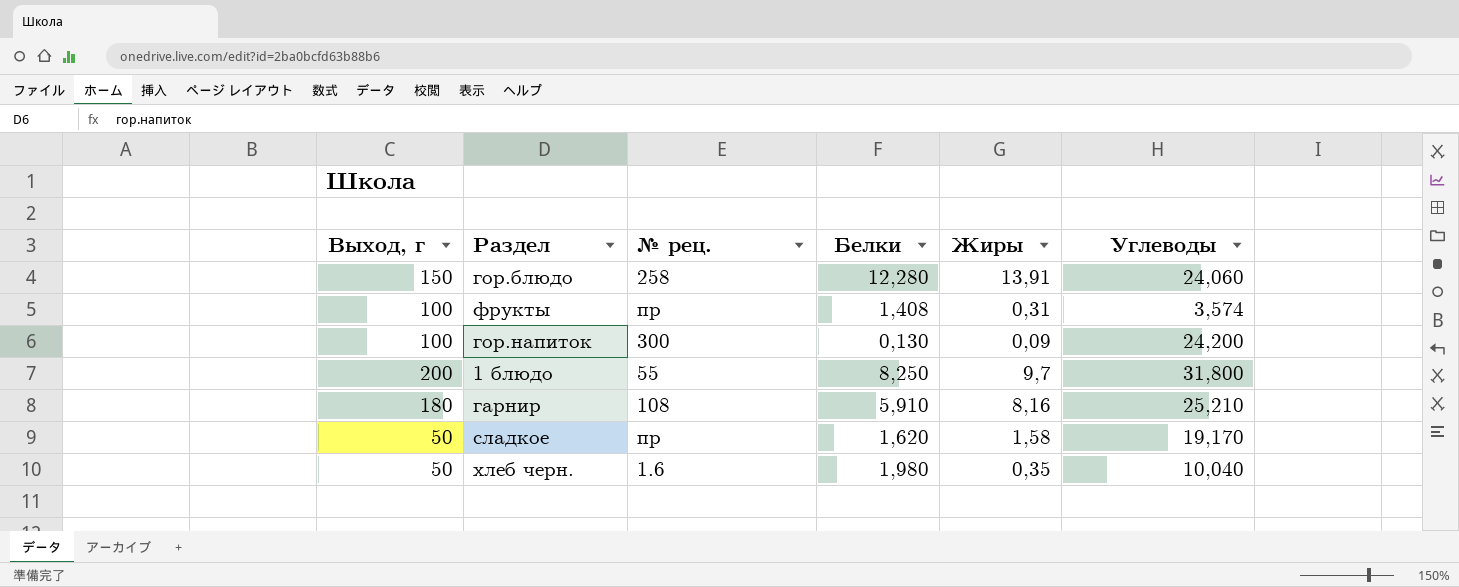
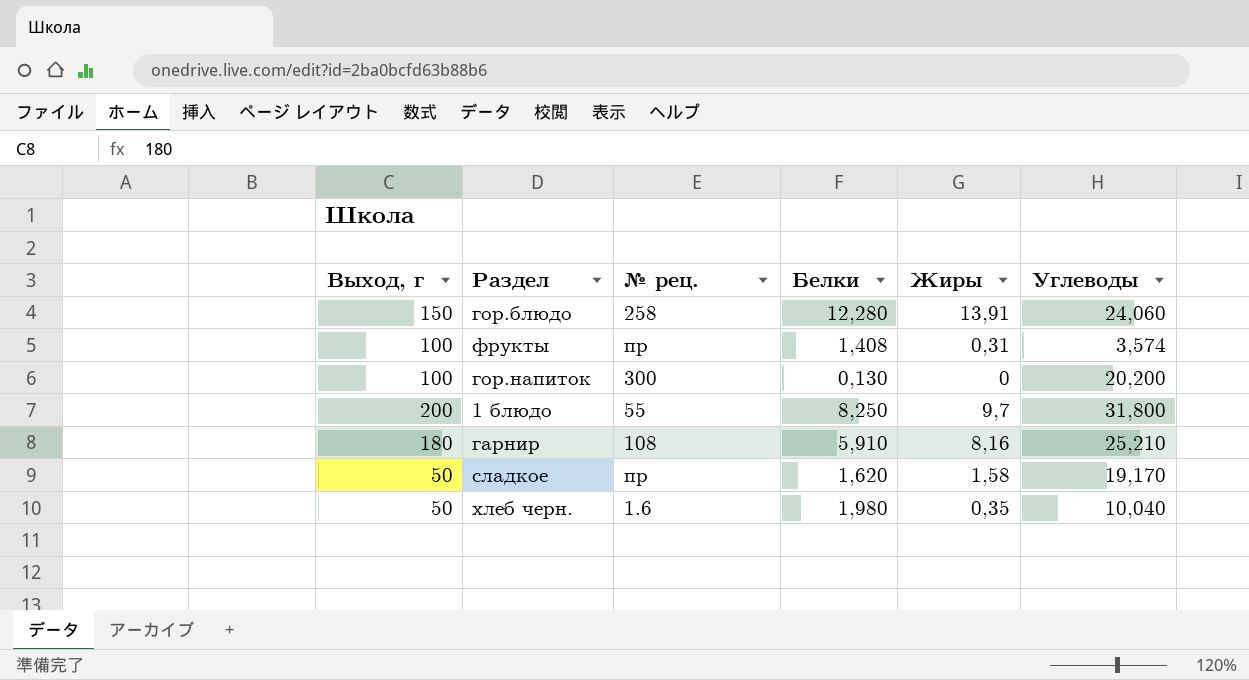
гор.напиток | Жиры: 0,09 -> 0
гор.напиток | Углеводы: 24,200 -> 20,200

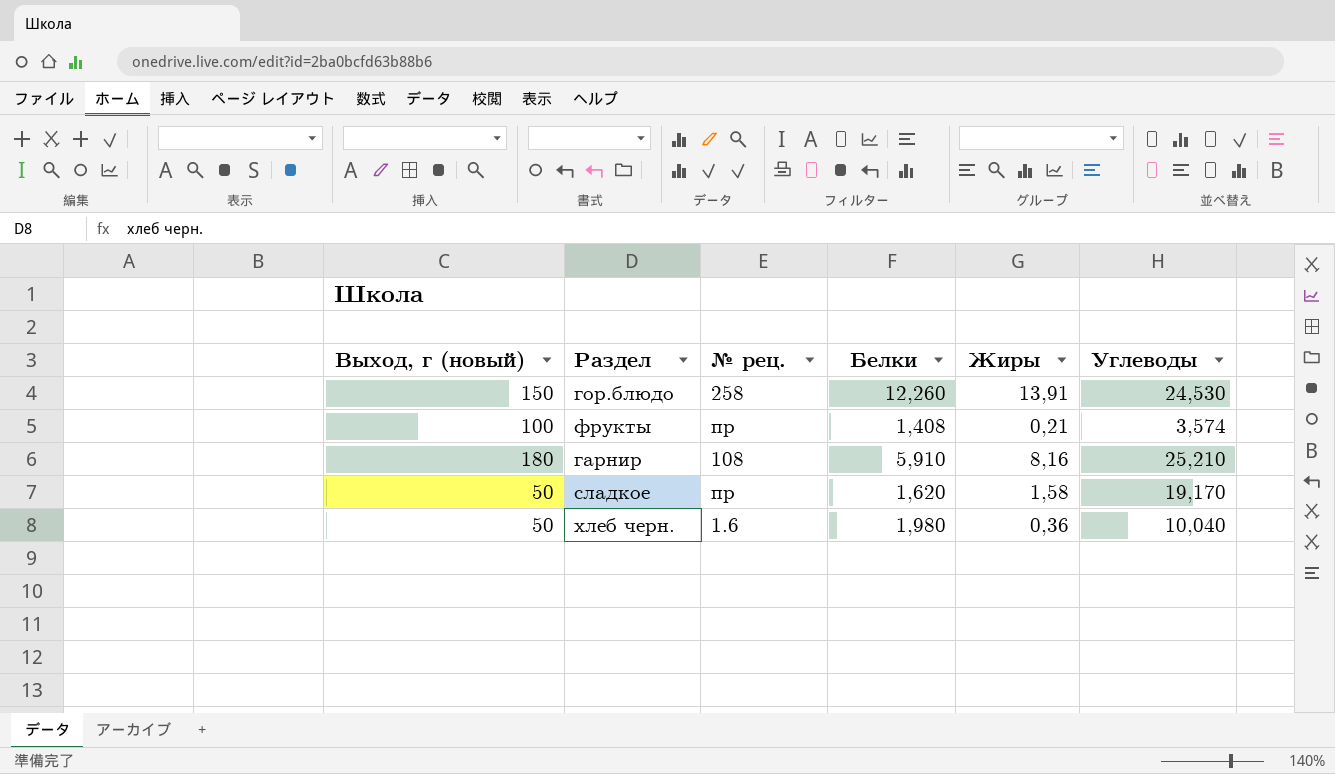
column name: Выход, г -> Выход, г (новый)
row гор.напиток: 100 | 300 | 0,130 | 0 | 20,200 -> none
row 1 блюдо: 200 | 55 | 8,250 | 9,7 | 31,800 -> none
гор.блюдо | Белки: 12,280 -> 12,260
гор.блюдо | Углеводы: 24,060 -> 24,530
фрукты | Жиры: 0,31 -> 0,21
хлеб черн. | Жиры: 0,35 -> 0,36

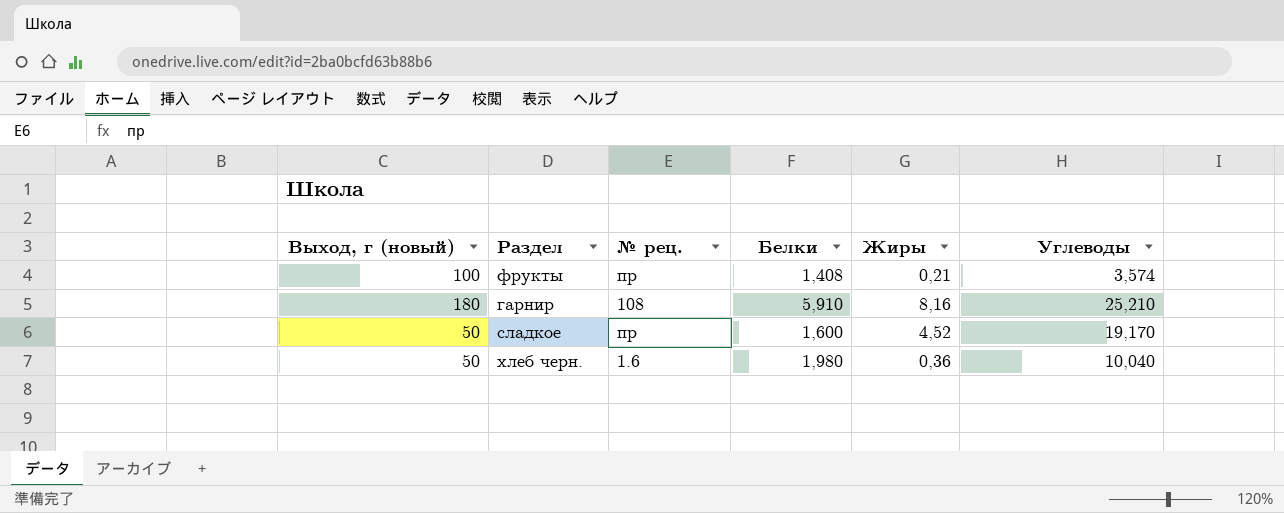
row гор.блюдо: 150 | 258 | 12,260 | 13,91 | 24,530 -> none
сладкое | Белки: 1,620 -> 1,600
сладкое | Жиры: 1,58 -> 4,52

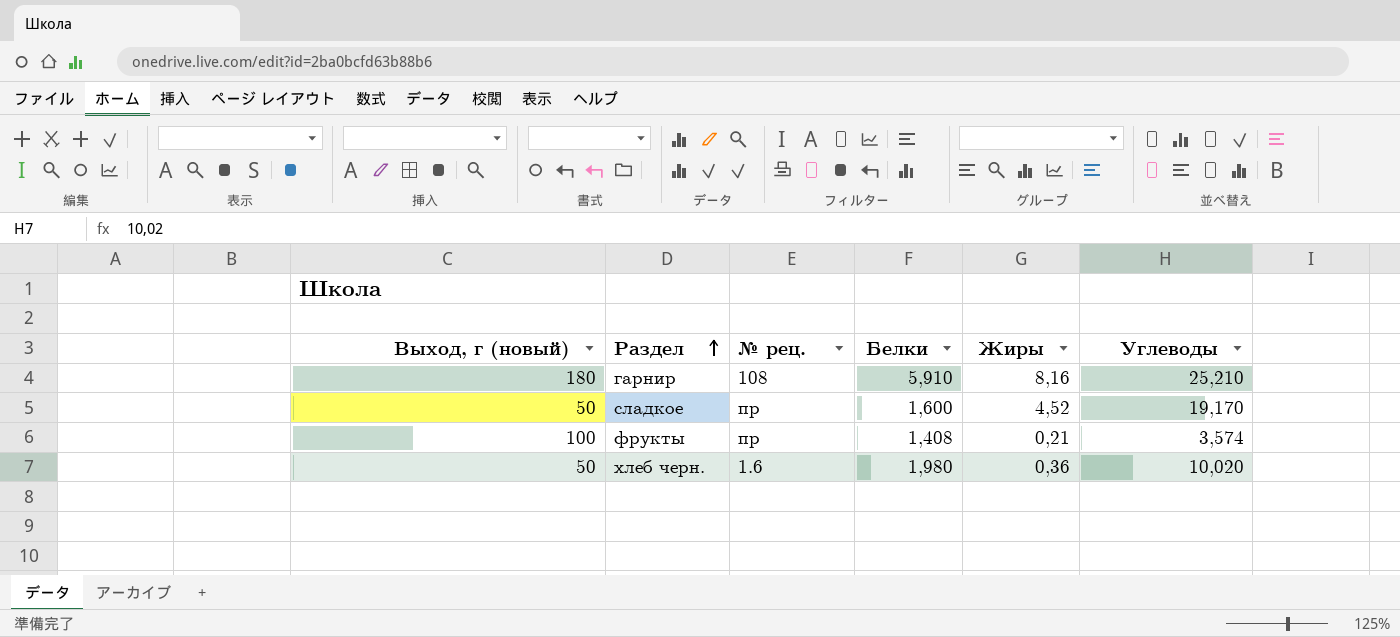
row order: none -> Раздел ascending
хлеб черн. | Углеводы: 10,040 -> 10,020

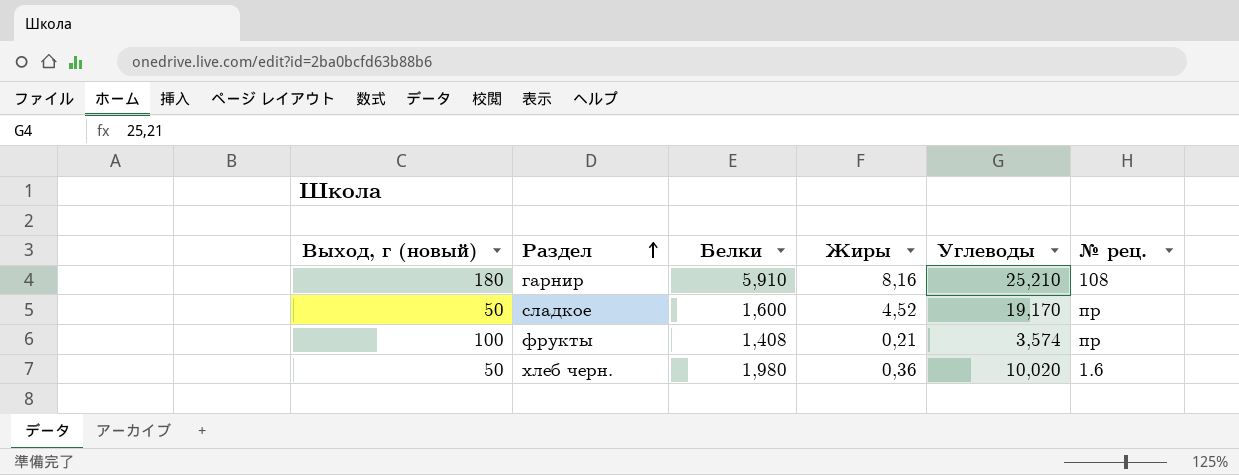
column № рец. | position: 3 -> 6

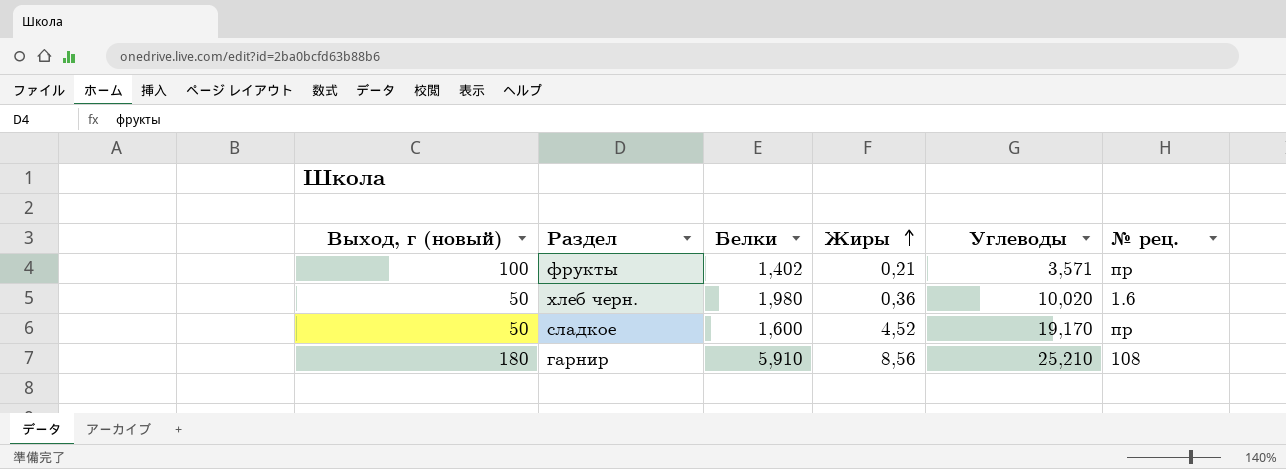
row order: Раздел ascending -> Жиры ascending
фрукты | Белки: 1,408 -> 1,402
фрукты | Углеводы: 3,574 -> 3,571
гарнир | Жиры: 8,16 -> 8,56

